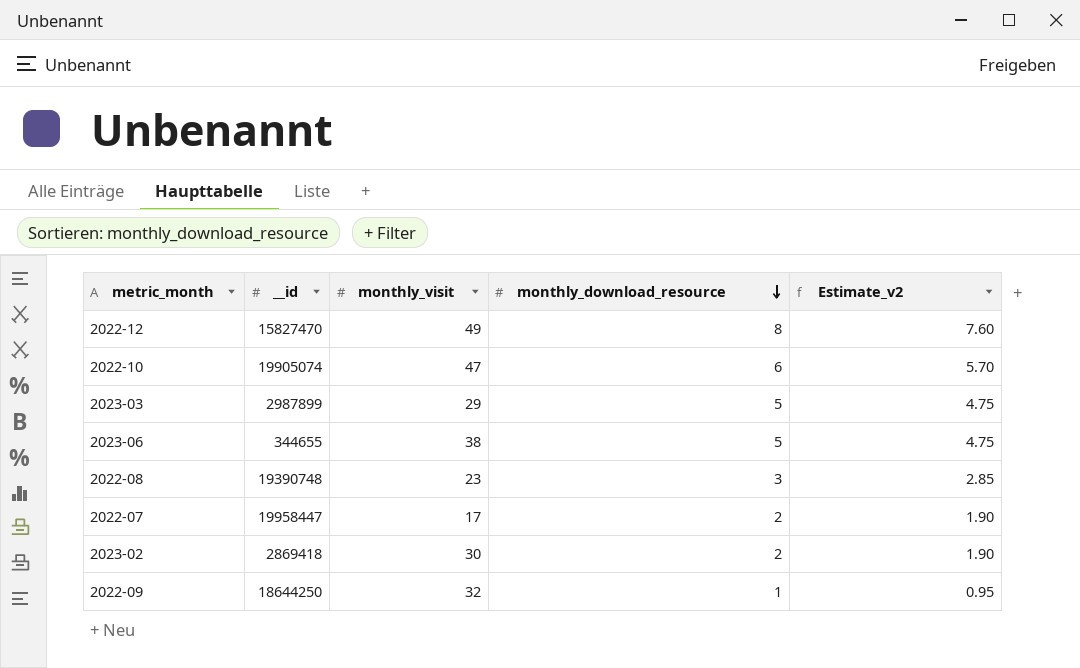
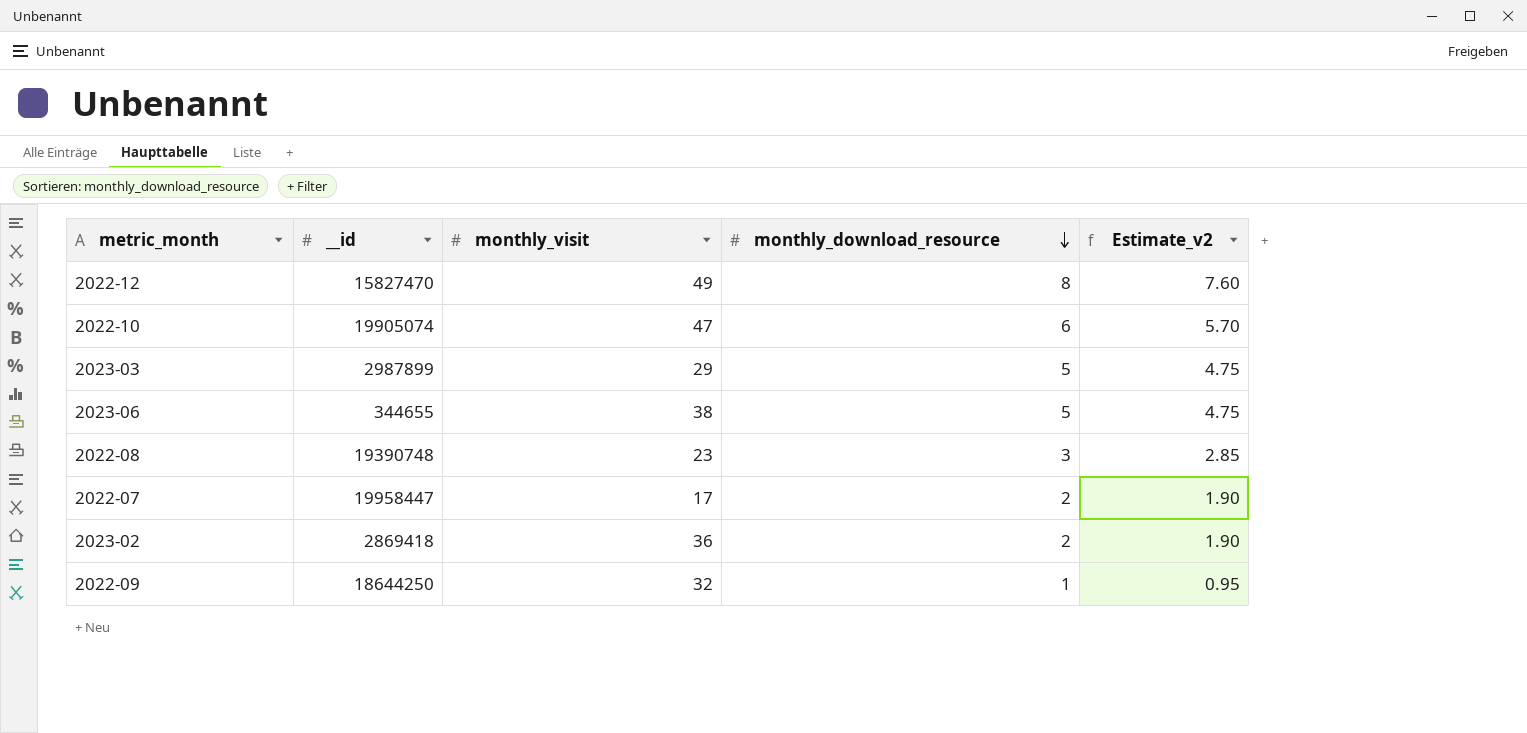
2023-02 | monthly_visit: 30 -> 36

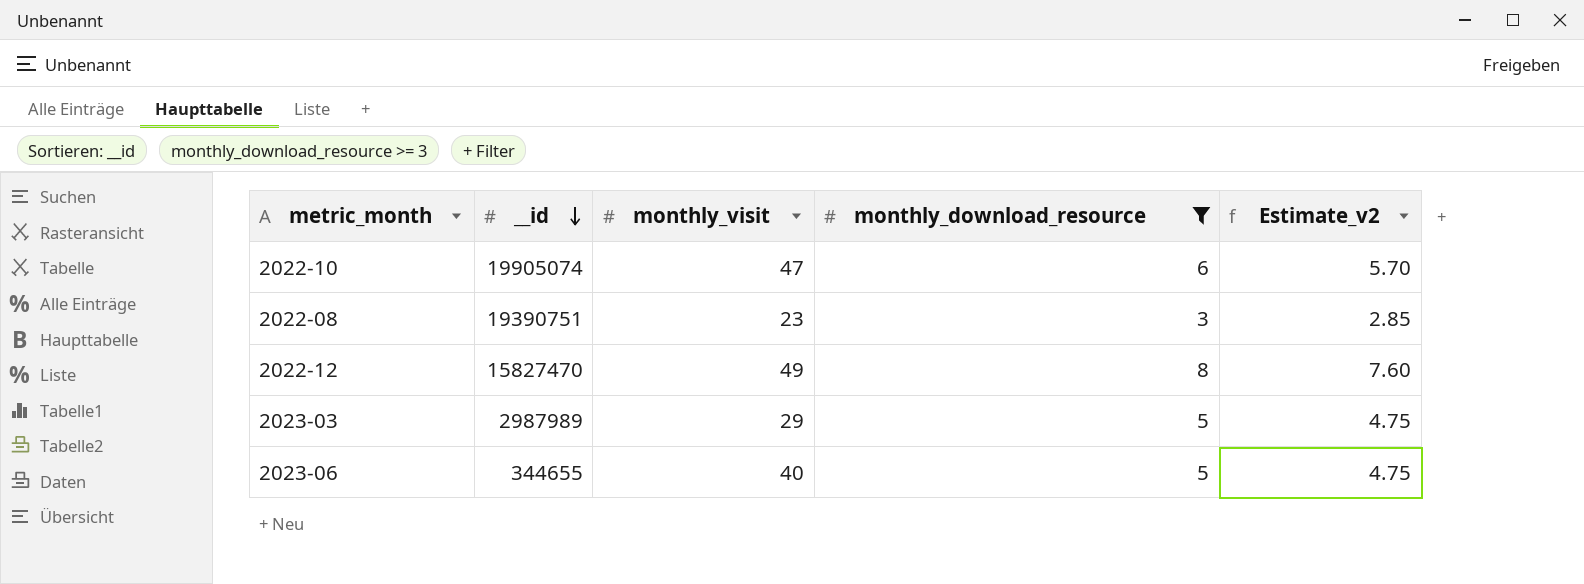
filter: none -> monthly_download_resource >= 3
row order: monthly_download_resource descending -> __id descending
2022-08 | __id: 19390748 -> 19390751
2023-03 | __id: 2987899 -> 2987989
2023-06 | monthly_visit: 38 -> 40

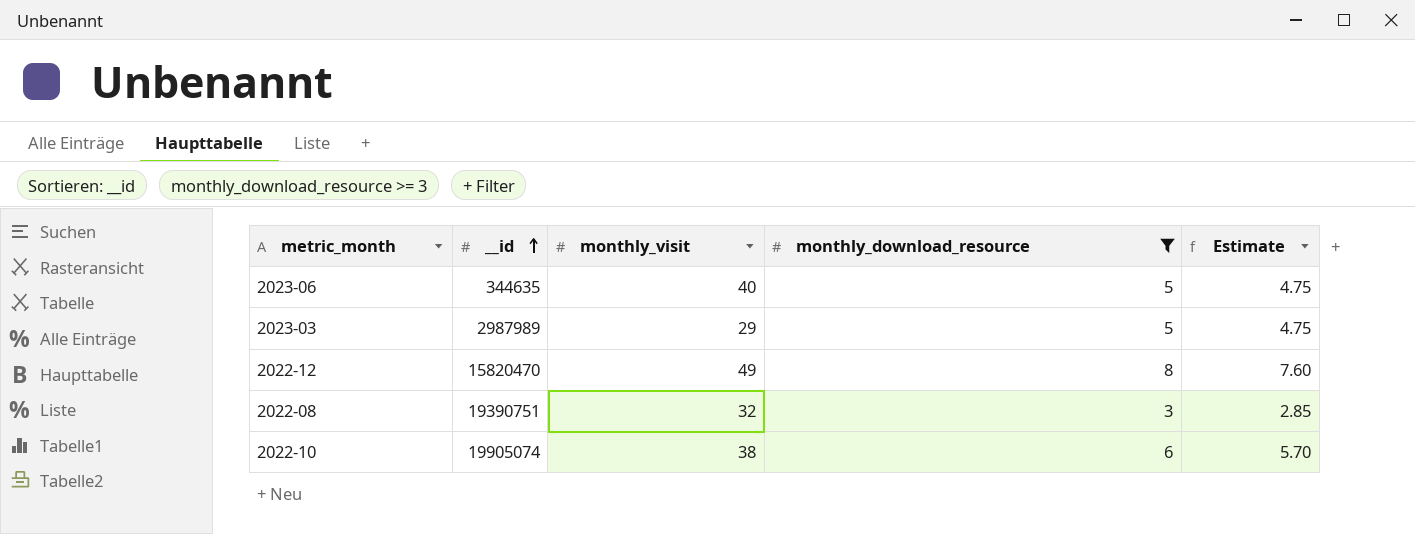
row order: __id descending -> __id ascending
column name: Estimate_v2 -> Estimate
2023-06 | __id: 344655 -> 344635
2022-12 | __id: 15827470 -> 15820470
2022-08 | monthly_visit: 23 -> 32
2022-10 | monthly_visit: 47 -> 38

